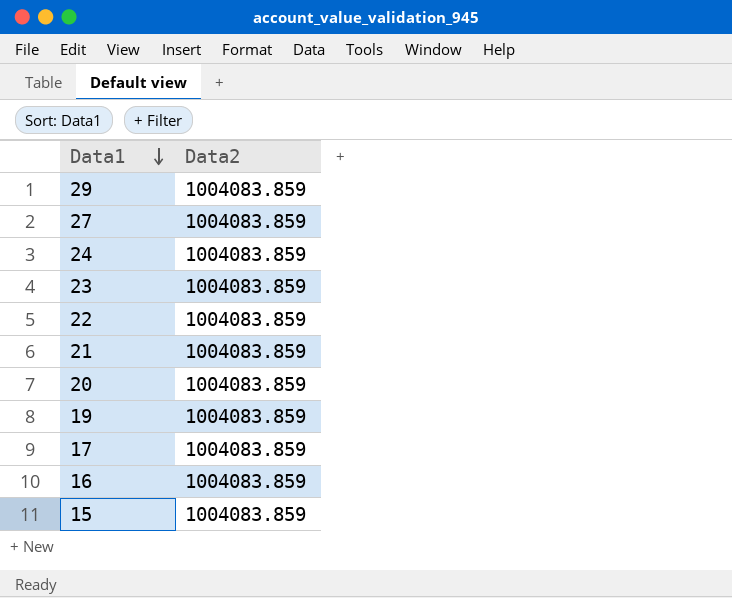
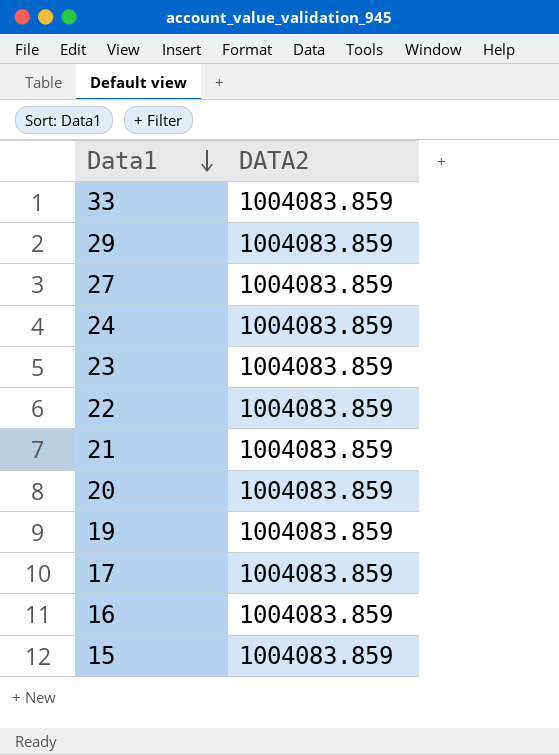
column name: Data2 -> DATA2
row 33: none -> 1004083.859

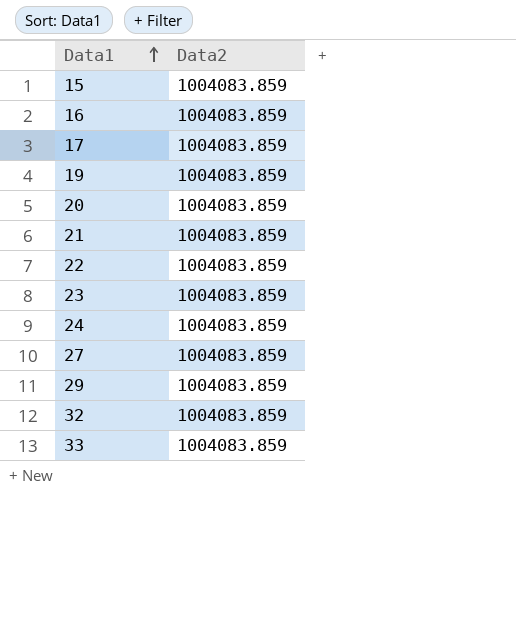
row order: Data1 descending -> Data1 ascending
column name: DATA2 -> Data2
row 32: none -> 1004083.859

